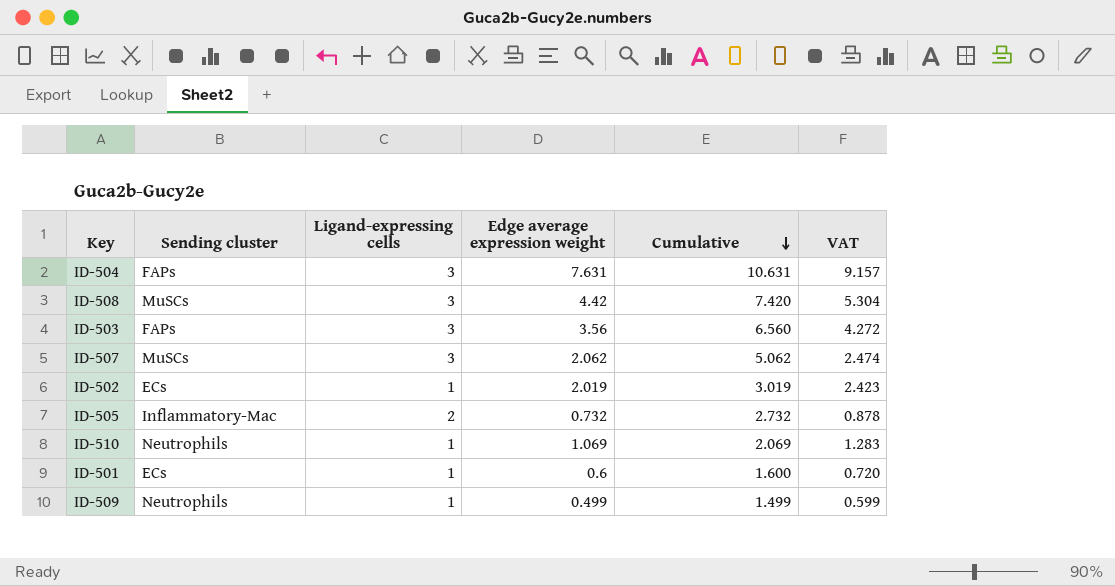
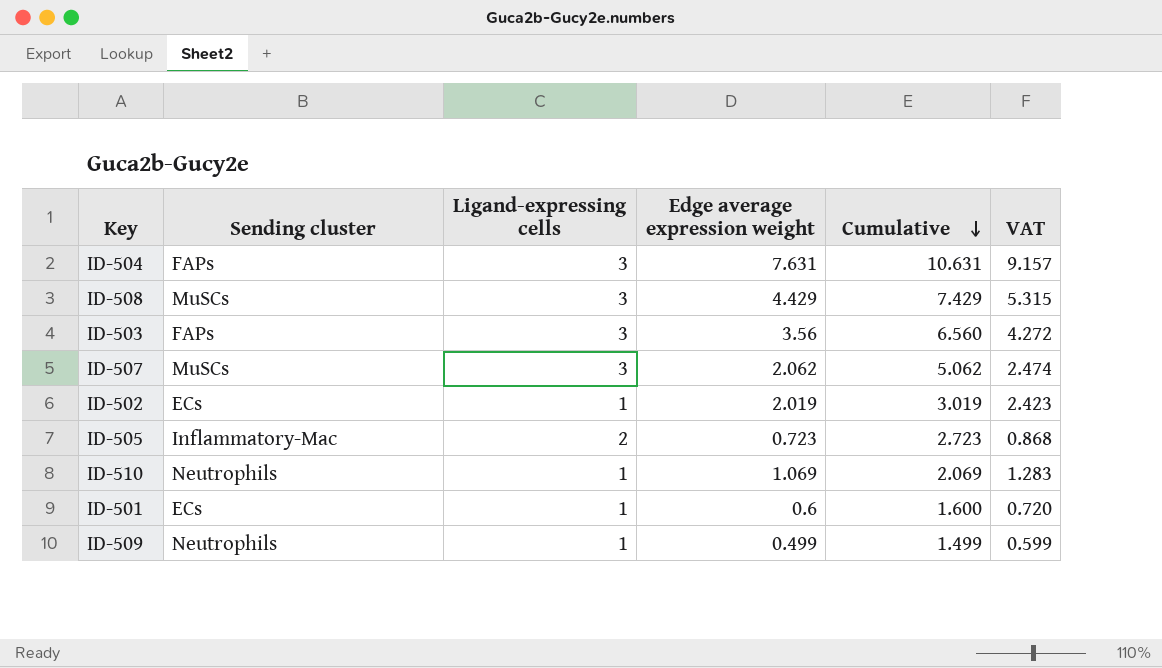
ID-508 | Edge average expression weight: 4.42 -> 4.429
ID-508 | Cumulative: 7.420 -> 7.429
ID-508 | VAT: 5.304 -> 5.315
ID-505 | Edge average expression weight: 0.732 -> 0.723
ID-505 | Cumulative: 2.732 -> 2.723
ID-505 | VAT: 0.878 -> 0.868

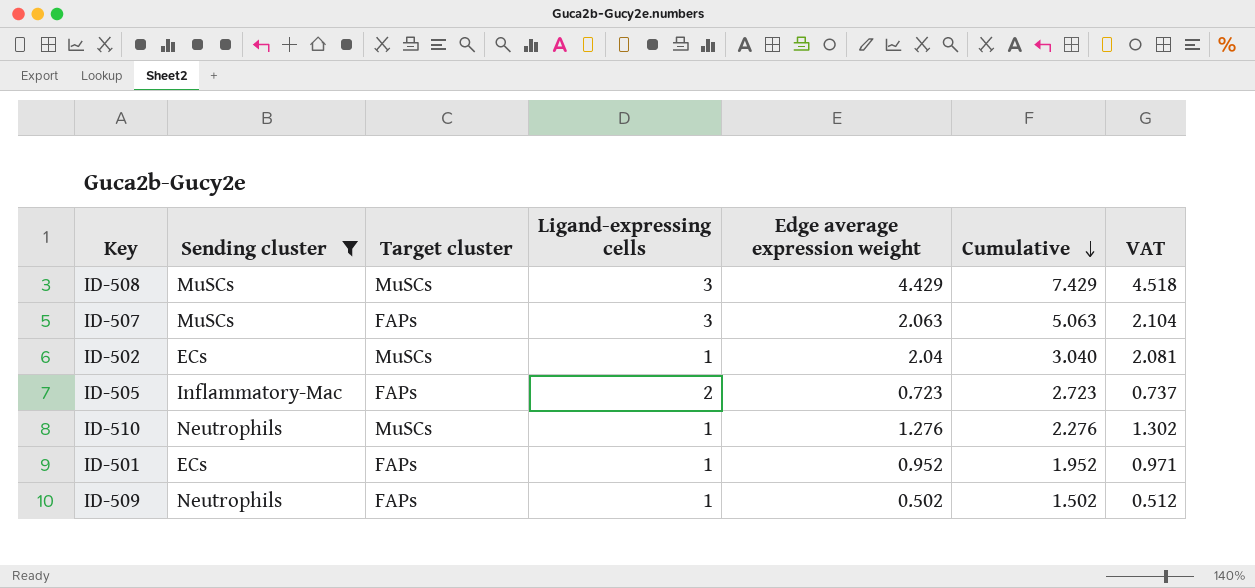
filter: none -> Sending cluster != FAPs
column Target cluster | position: none -> 3
column VAT | formula: [Edge average expression weight] * 1.2 -> [Edge average expression weight] * 1.02
ID-507 | Edge average expression weight: 2.062 -> 2.063
ID-507 | Cumulative: 5.062 -> 5.063
ID-502 | Edge average expression weight: 2.019 -> 2.04
ID-502 | Cumulative: 3.019 -> 3.040
ID-510 | Edge average expression weight: 1.069 -> 1.276
ID-510 | Cumulative: 2.069 -> 2.276
ID-501 | Edge average expression weight: 0.6 -> 0.952
ID-501 | Cumulative: 1.600 -> 1.952
ID-509 | Edge average expression weight: 0.499 -> 0.502
ID-509 | Cumulative: 1.499 -> 1.502

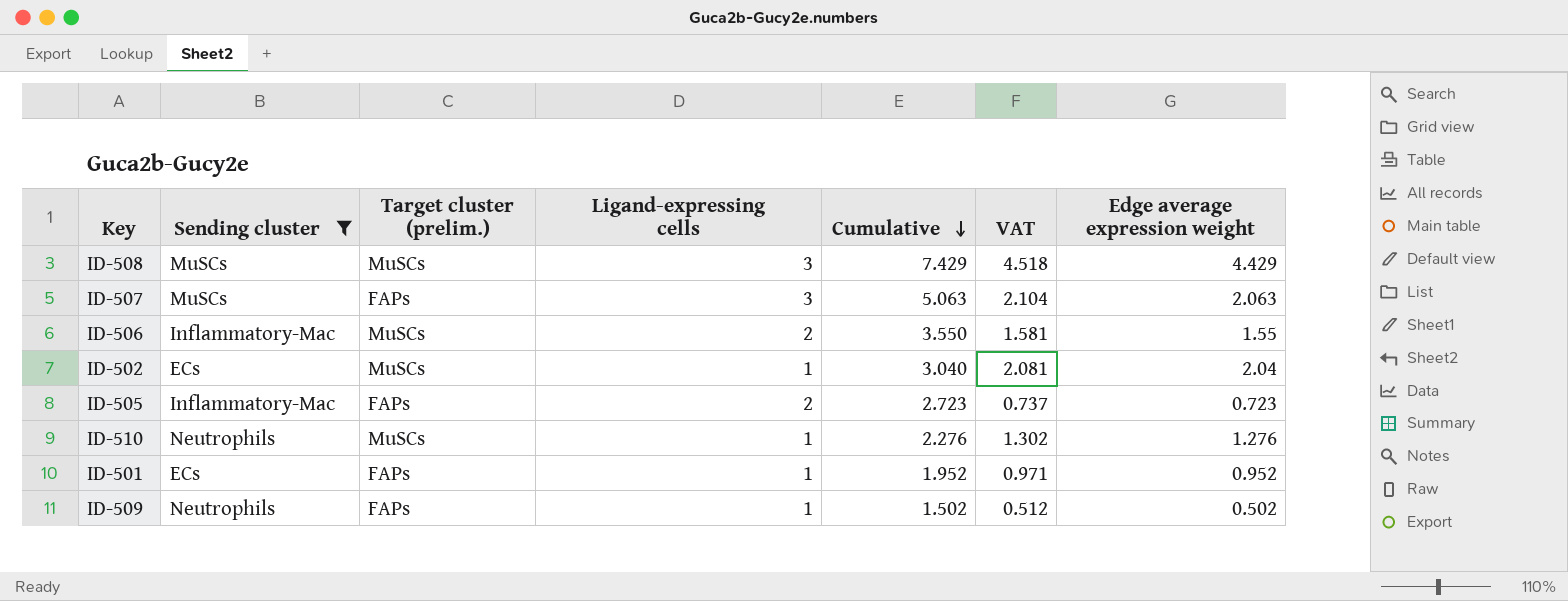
column name: Target cluster -> Target cluster (prelim.)
column Edge average expression weight | position: 5 -> 7
row ID-506: none -> Inflammatory-Mac | MuSCs | 2 | 3.550 | 1.581 | 1.55

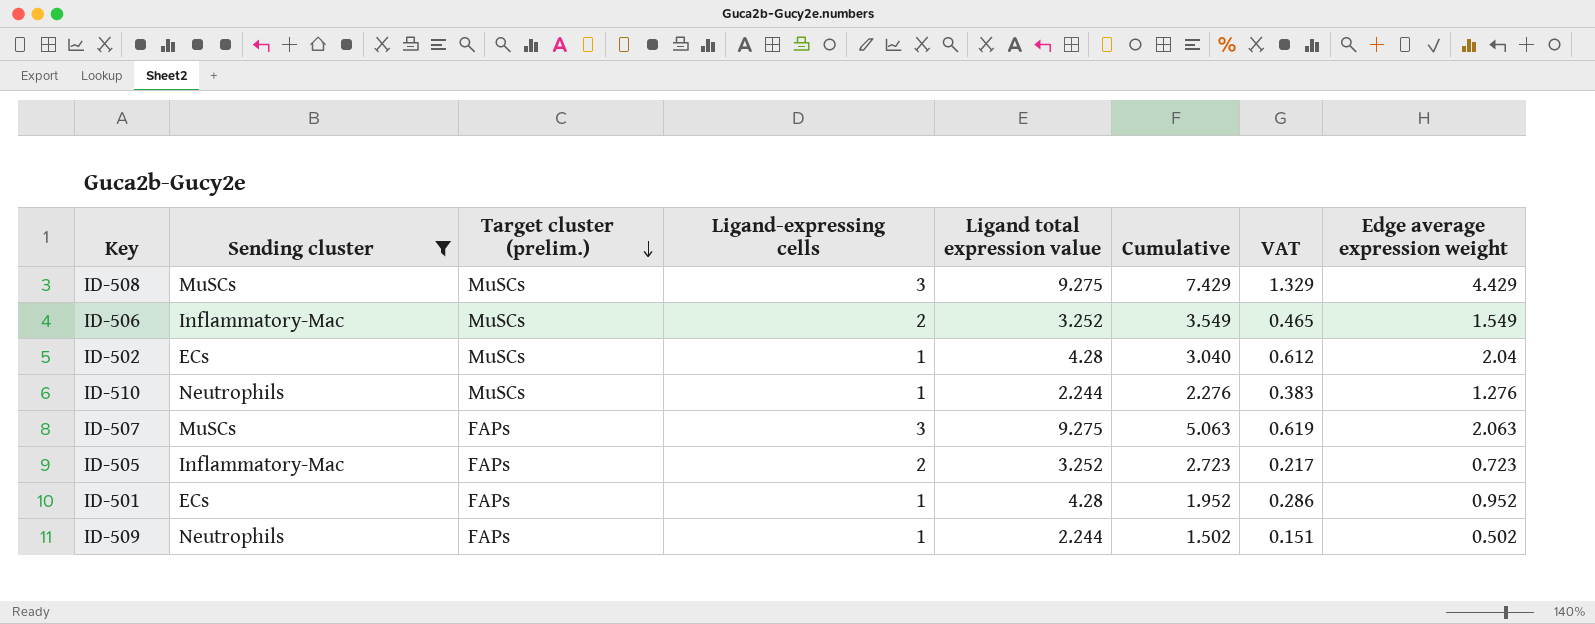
row order: Cumulative descending -> Target cluster (prelim.) descending
column Ligand total expression value | position: none -> 5
column VAT | formula: [Edge average expression weight] * 1.02 -> [Edge average expression weight] * 0.3
ID-506 | Cumulative: 3.550 -> 3.549
ID-506 | Edge average expression weight: 1.55 -> 1.549

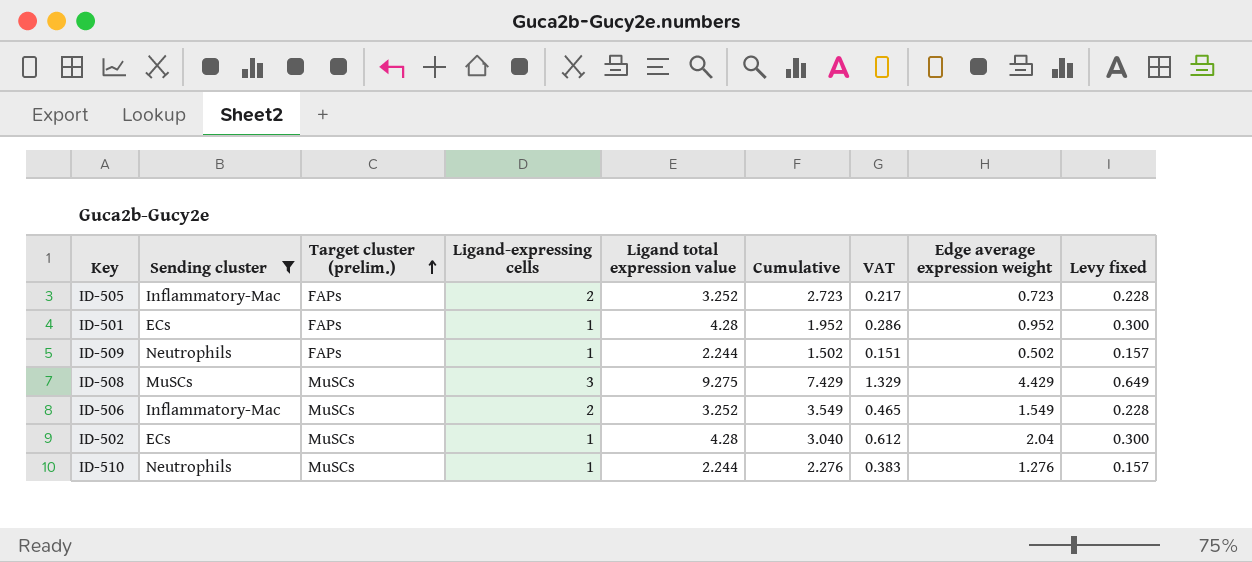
row order: Target cluster (prelim.) descending -> Target cluster (prelim.) ascending
column Levy fixed | formula: none -> [Ligand total expression value] * 0.07
row ID-507: MuSCs | FAPs | 3 | 9.275 | 5.063 | 0.619 | 2.063 -> none

